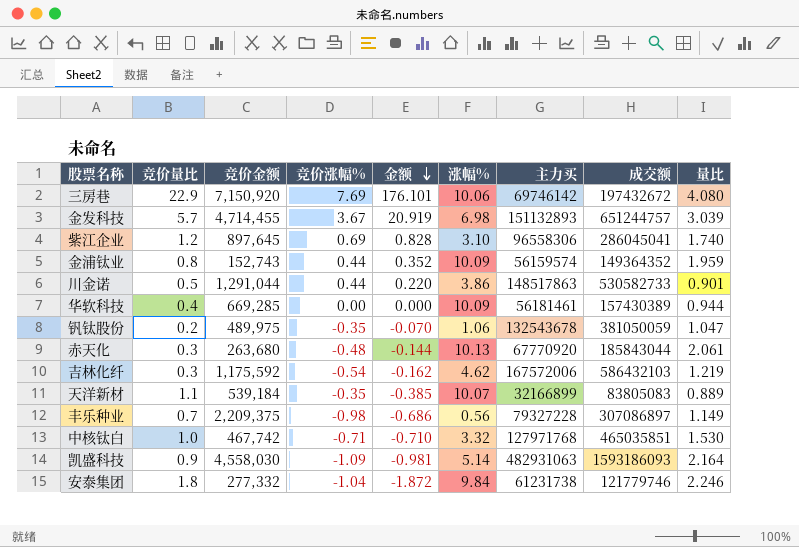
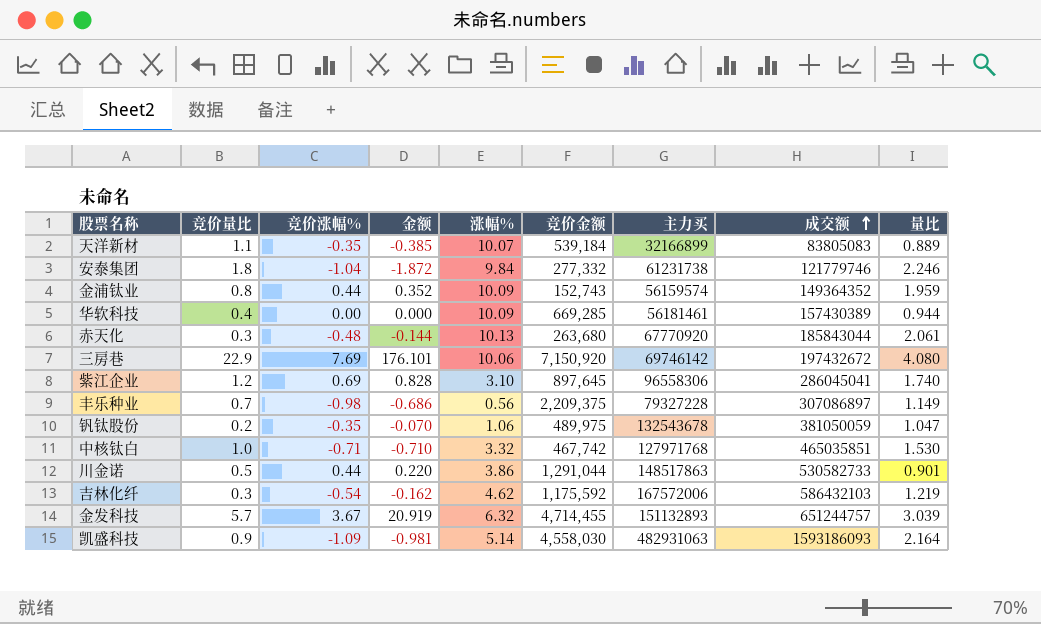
row order: 金额 descending -> 成交额 ascending
column 竞价金额 | position: 3 -> 6
金发科技 | 涨幅%: 6.98 -> 6.32

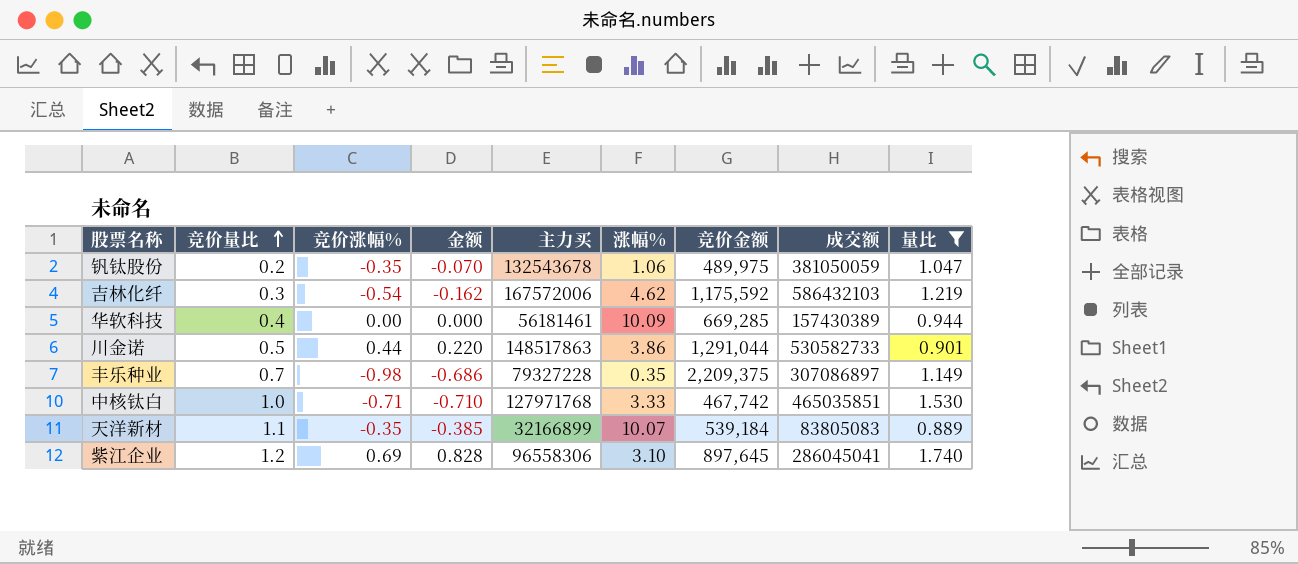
filter: none -> 量比 <= 1.740
row order: 成交额 ascending -> 竞价量比 ascending
column 主力买 | position: 7 -> 5
丰乐种业 | 涨幅%: 0.56 -> 0.35
中核钛白 | 涨幅%: 3.32 -> 3.33

